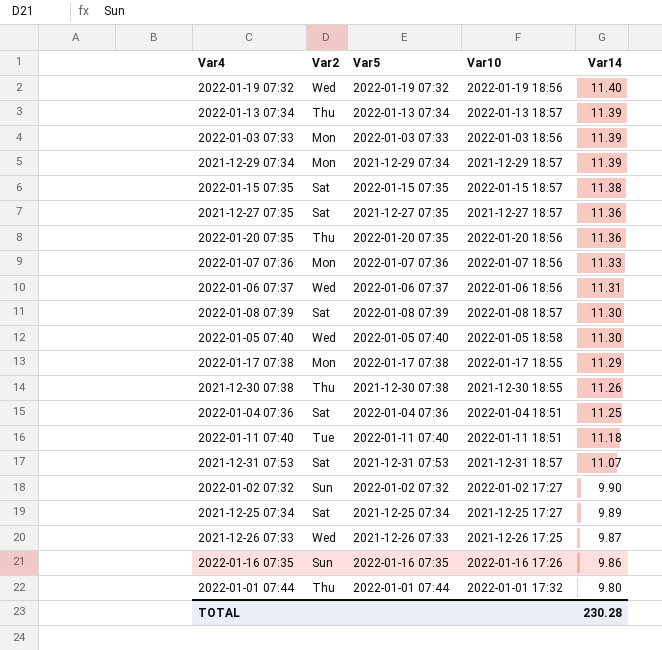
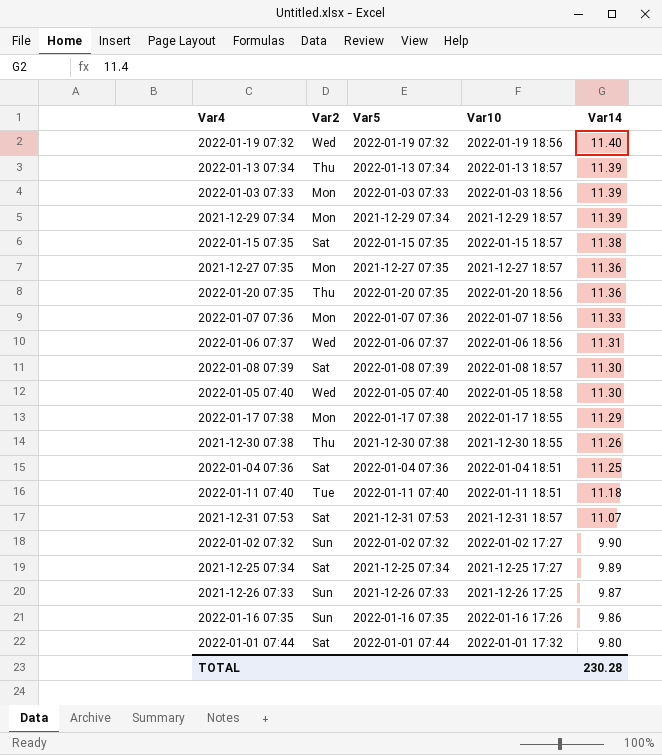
2021-12-27 07:35 | Var2: Sat -> Mon
2021-12-26 07:33 | Var2: Wed -> Sun
2022-01-01 07:44 | Var2: Thu -> Sat

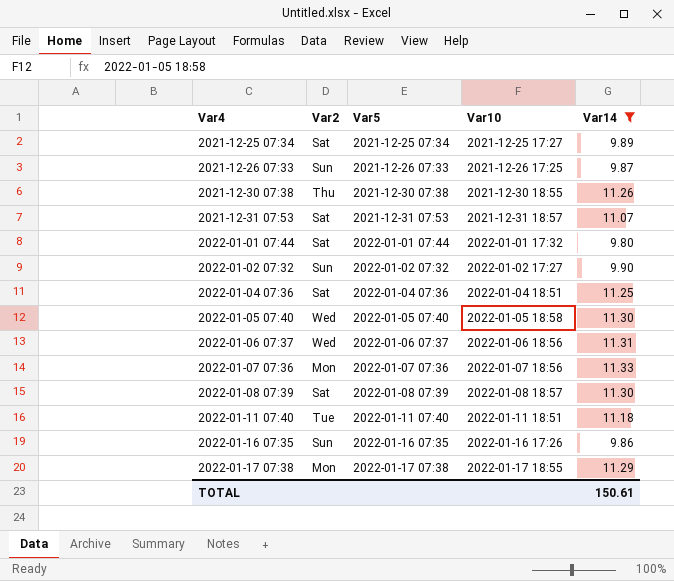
filter: none -> Var14 <= 11.33
row order: Var14 descending -> Var4 ascending
TOTAL | Var14: 230.28 -> 150.61

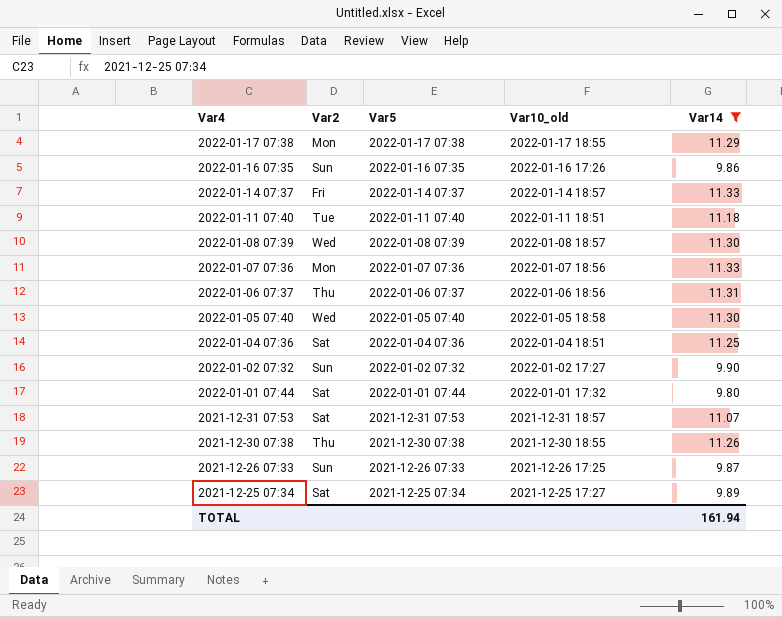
row order: Var4 ascending -> Var4 descending
column name: Var10 -> Var10_old
row 2022-01-14 07:37: none -> Fri | 2022-01-14 07:37 | 2022-01-14 18:57 | 11.33
2022-01-08 07:39 | Var2: Sat -> Wed
2022-01-06 07:37 | Var2: Wed -> Thu
TOTAL | Var14: 150.61 -> 161.94

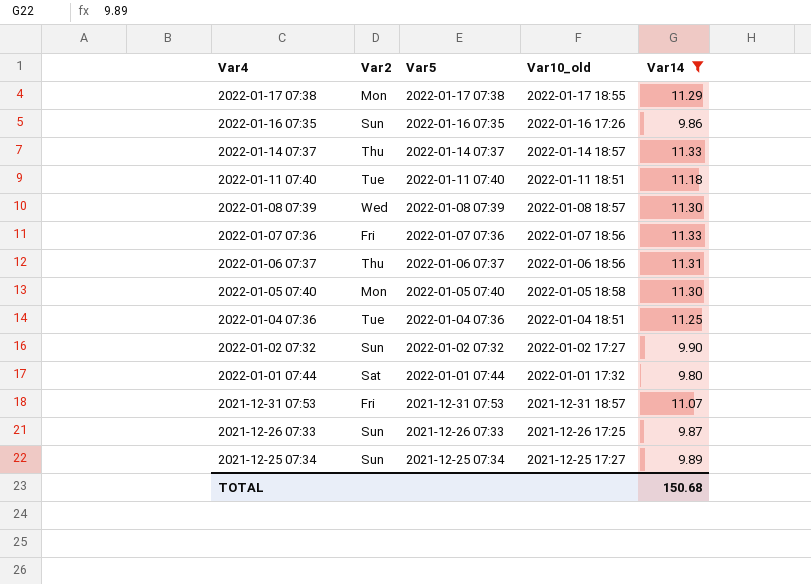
row 2021-12-30 07:38: Thu | 2021-12-30 07:38 | 2021-12-30 18:55 | 11.26 -> none
2022-01-14 07:37 | Var2: Fri -> Thu
2022-01-07 07:36 | Var2: Mon -> Fri
2022-01-05 07:40 | Var2: Wed -> Mon
2022-01-04 07:36 | Var2: Sat -> Tue
2021-12-31 07:53 | Var2: Sat -> Fri
2021-12-25 07:34 | Var2: Sat -> Sun
TOTAL | Var14: 161.94 -> 150.68

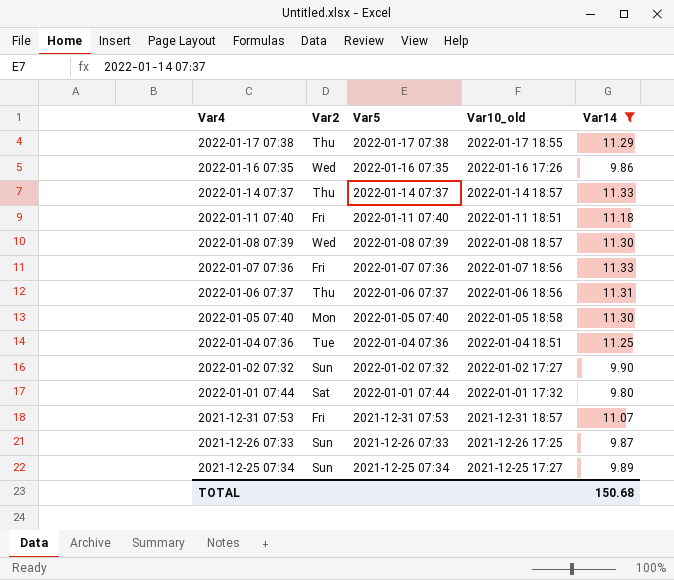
2022-01-17 07:38 | Var2: Mon -> Thu
2022-01-16 07:35 | Var2: Sun -> Wed
2022-01-11 07:40 | Var2: Tue -> Fri

